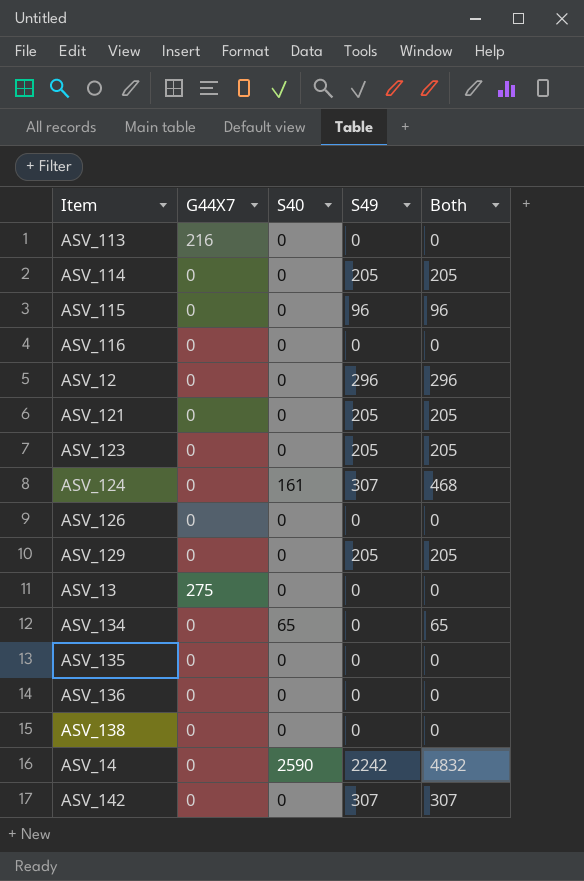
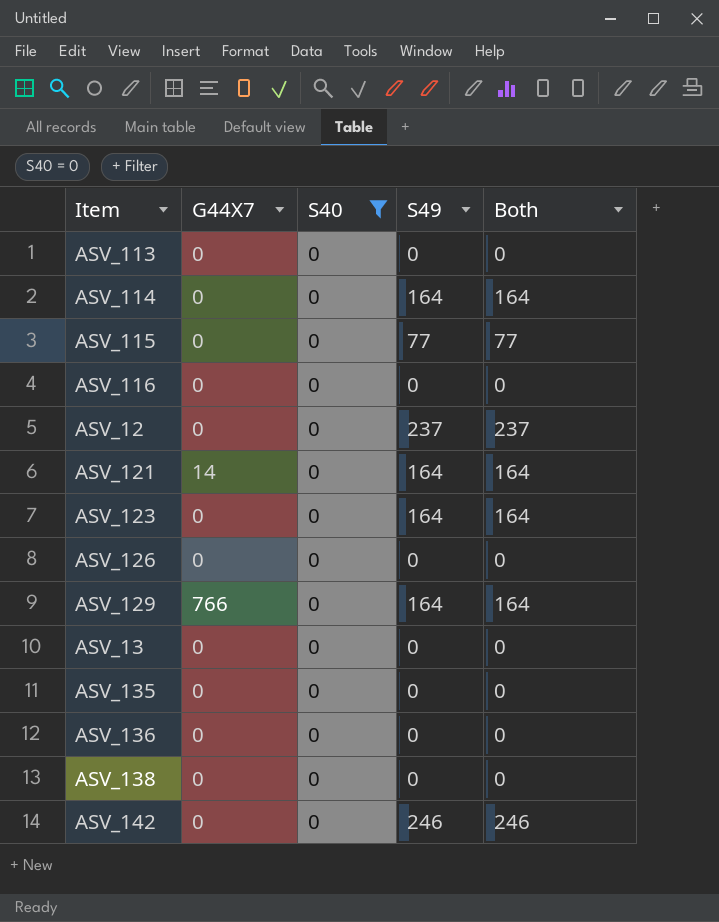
filter: none -> S40 = 0
ASV_113 | G44X7: 216 -> 0
ASV_114 | S49: 205 -> 164
ASV_114 | Both: 205 -> 164
ASV_115 | S49: 96 -> 77
ASV_115 | Both: 96 -> 77
ASV_12 | S49: 296 -> 237
ASV_12 | Both: 296 -> 237
ASV_121 | G44X7: 0 -> 14
ASV_121 | S49: 205 -> 164
ASV_121 | Both: 205 -> 164
ASV_123 | S49: 205 -> 164
ASV_123 | Both: 205 -> 164
ASV_129 | G44X7: 0 -> 766
ASV_129 | S49: 205 -> 164
ASV_129 | Both: 205 -> 164
ASV_13 | G44X7: 275 -> 0
ASV_142 | S49: 307 -> 246
ASV_142 | Both: 307 -> 246

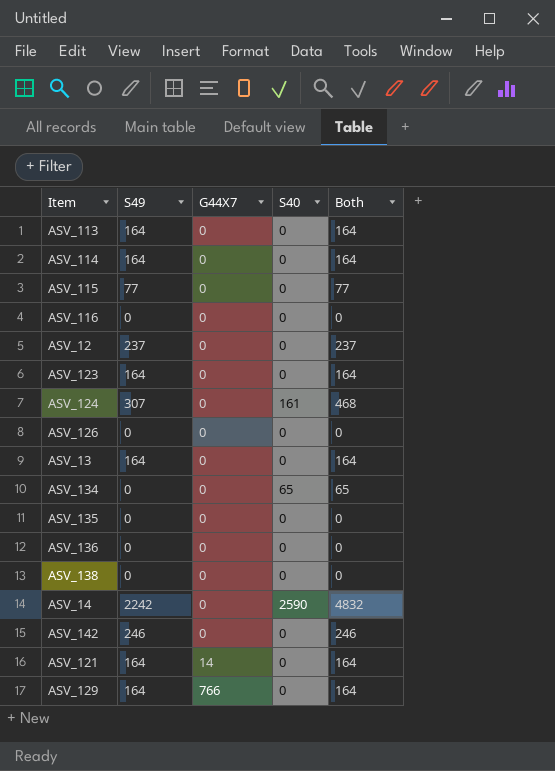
filter: S40 = 0 -> none
row order: none -> G44X7 ascending
column S49 | position: 4 -> 2
ASV_113 | S49: 0 -> 164
ASV_113 | Both: 0 -> 164
ASV_13 | S49: 0 -> 164
ASV_13 | Both: 0 -> 164

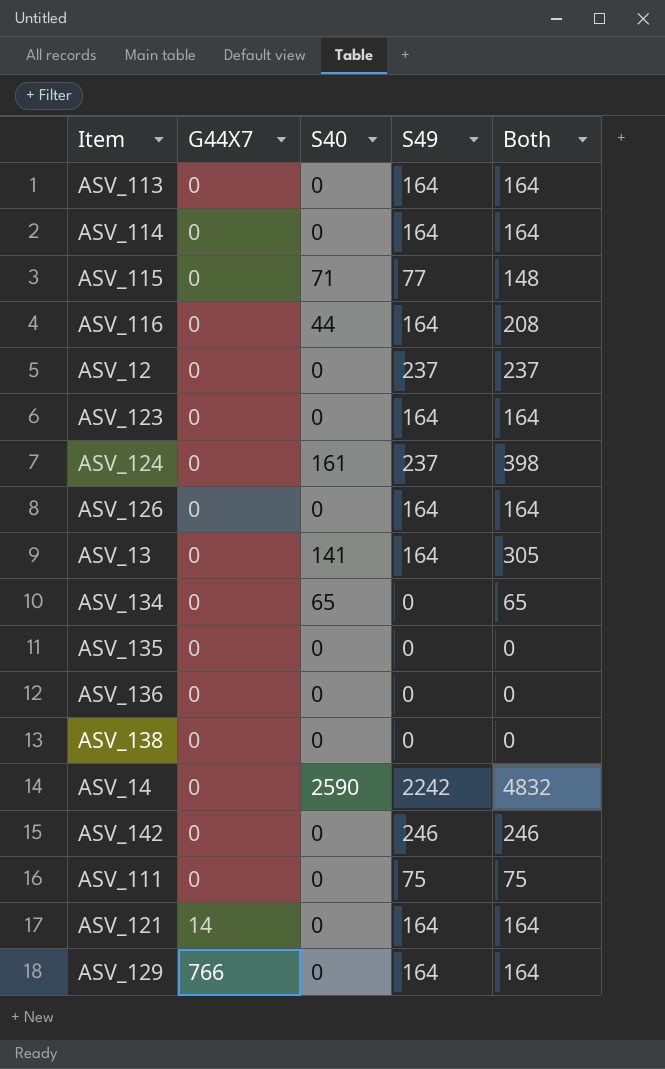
column S49 | position: 2 -> 4
ASV_115 | S40: 0 -> 71
ASV_115 | Both: 77 -> 148
ASV_116 | S40: 0 -> 44
ASV_116 | S49: 0 -> 164
ASV_116 | Both: 0 -> 208
ASV_124 | S49: 307 -> 237
ASV_124 | Both: 468 -> 398
ASV_126 | S49: 0 -> 164
ASV_126 | Both: 0 -> 164
ASV_13 | S40: 0 -> 141
ASV_13 | Both: 164 -> 305
row ASV_111: none -> 0 | 0 | 75 | 75

